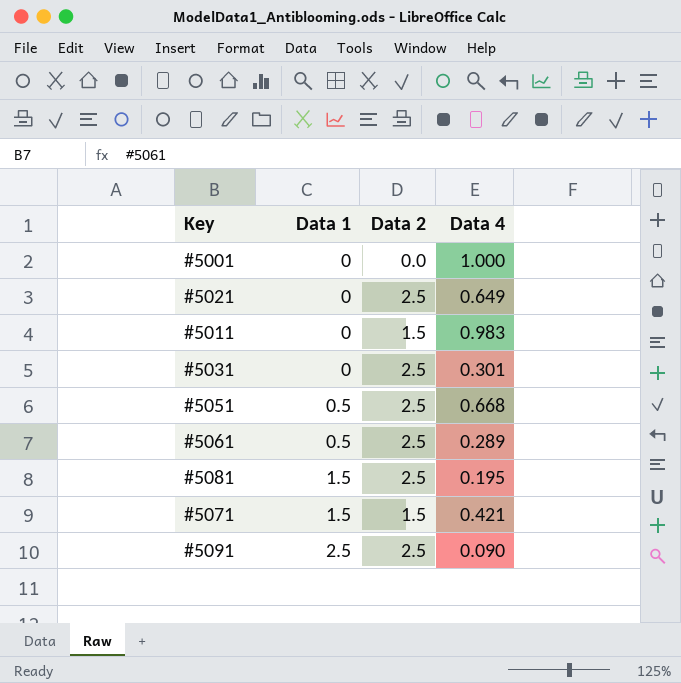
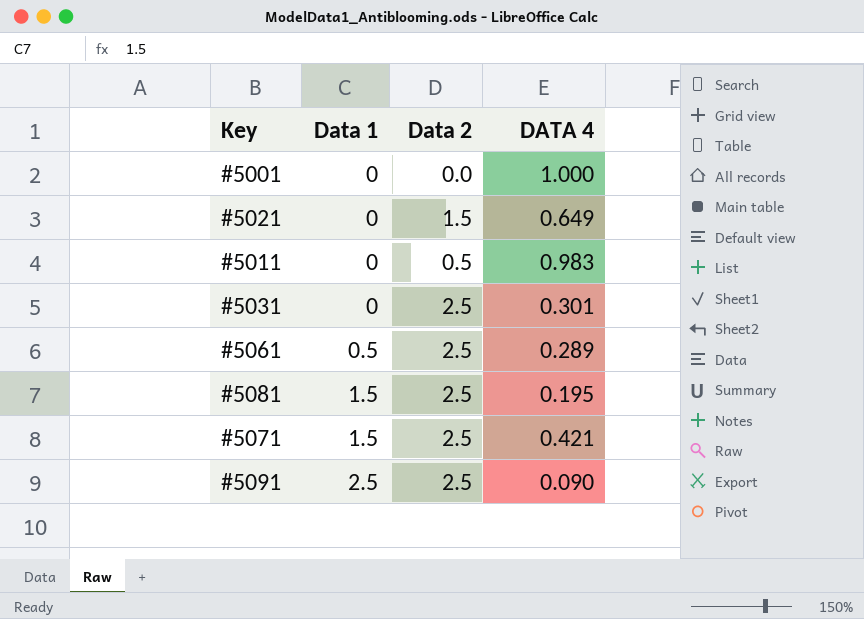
column name: Data 4 -> DATA 4
row #5051: 0.5 | 2.5 | 0.668 -> none
#5021 | Data 2: 2.5 -> 1.5
#5011 | Data 2: 1.5 -> 0.5
#5071 | Data 2: 1.5 -> 2.5

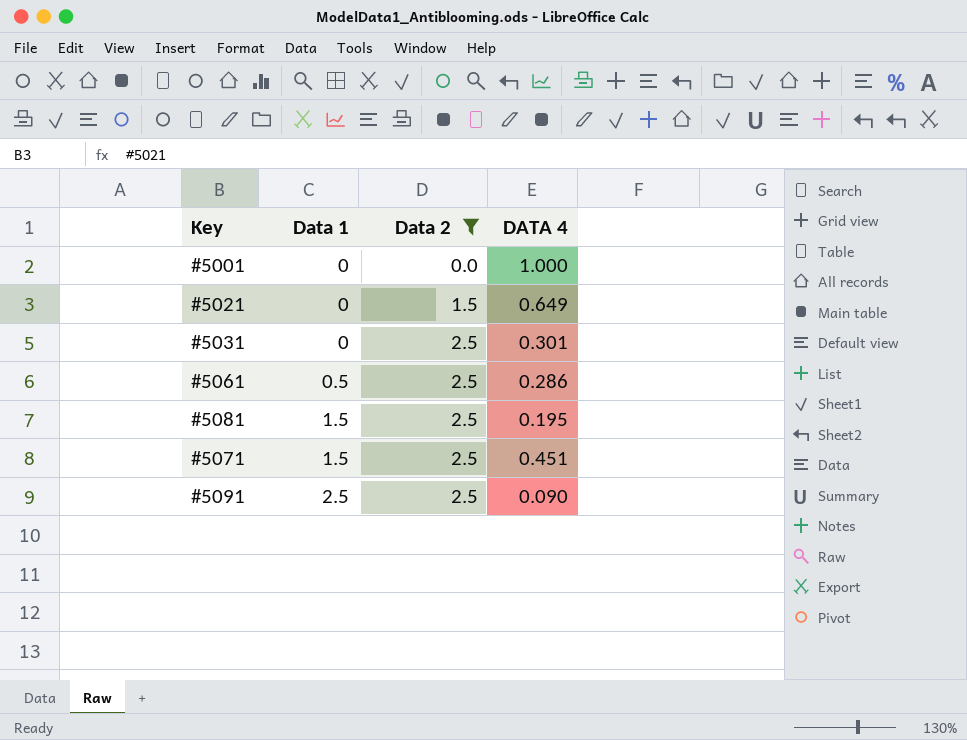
filter: none -> Data 2 != 0.5
#5061 | DATA 4: 0.289 -> 0.286
#5071 | DATA 4: 0.421 -> 0.451

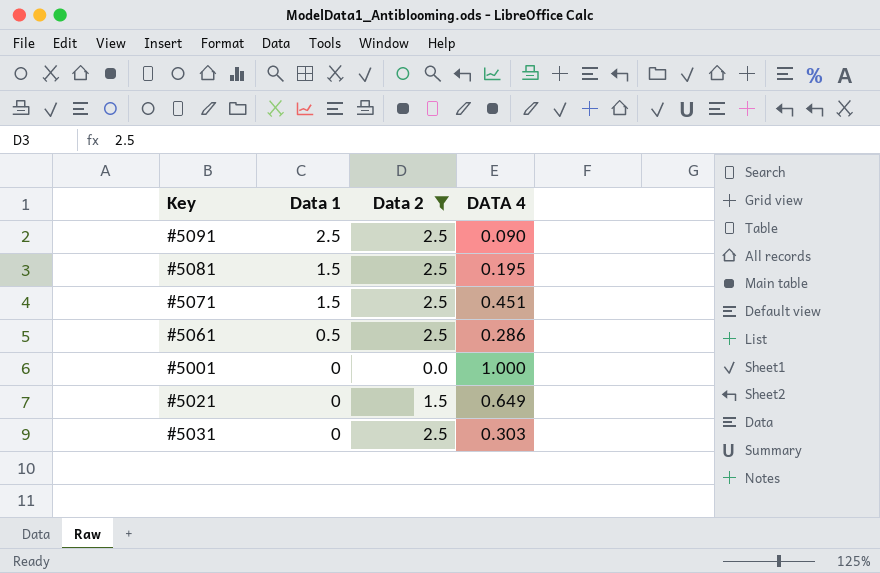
row order: Data 1 ascending -> Data 1 descending
#5031 | DATA 4: 0.301 -> 0.303

